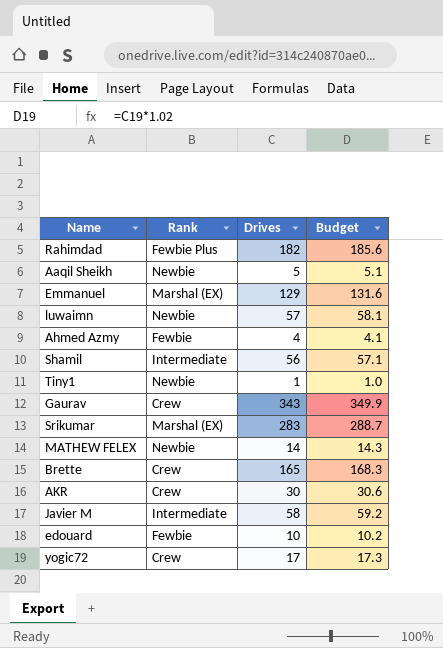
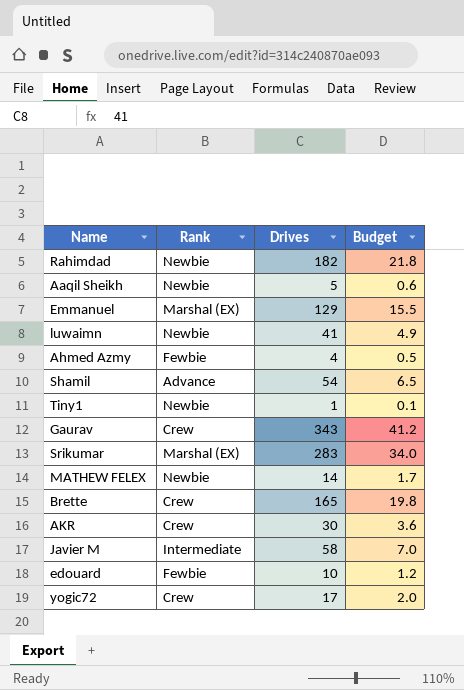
column Budget | formula: [Drives] * 1.02 -> [Drives] * 0.12
Rahimdad | Rank: Fewbie Plus -> Newbie
luwaimn | Drives: 57 -> 41
Shamil | Rank: Intermediate -> Advance
Shamil | Drives: 56 -> 54

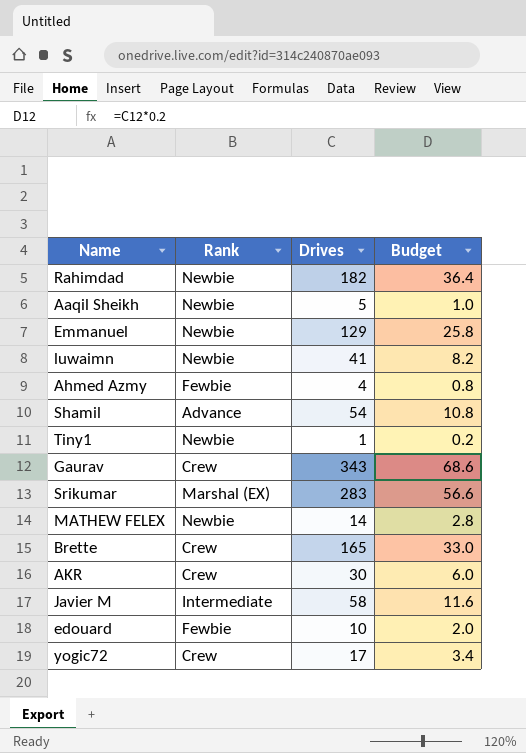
column Budget | formula: [Drives] * 0.12 -> [Drives] * 0.2
Emmanuel | Rank: Marshal (EX) -> Newbie

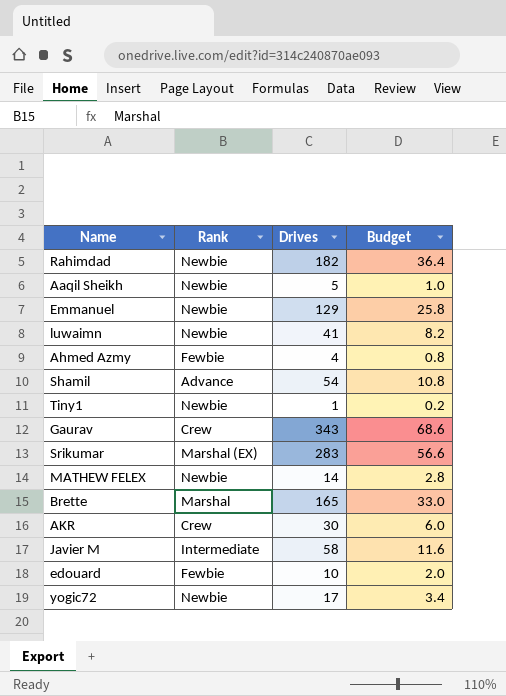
Brette | Rank: Crew -> Marshal
yogic72 | Rank: Crew -> Newbie

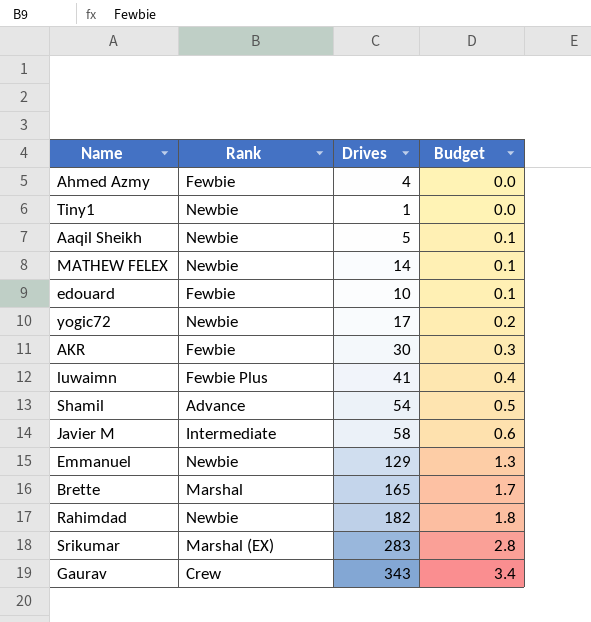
row order: none -> Budget ascending
column Budget | formula: [Drives] * 0.2 -> [Drives] * 0.01
AKR | Rank: Crew -> Fewbie
luwaimn | Rank: Newbie -> Fewbie Plus

